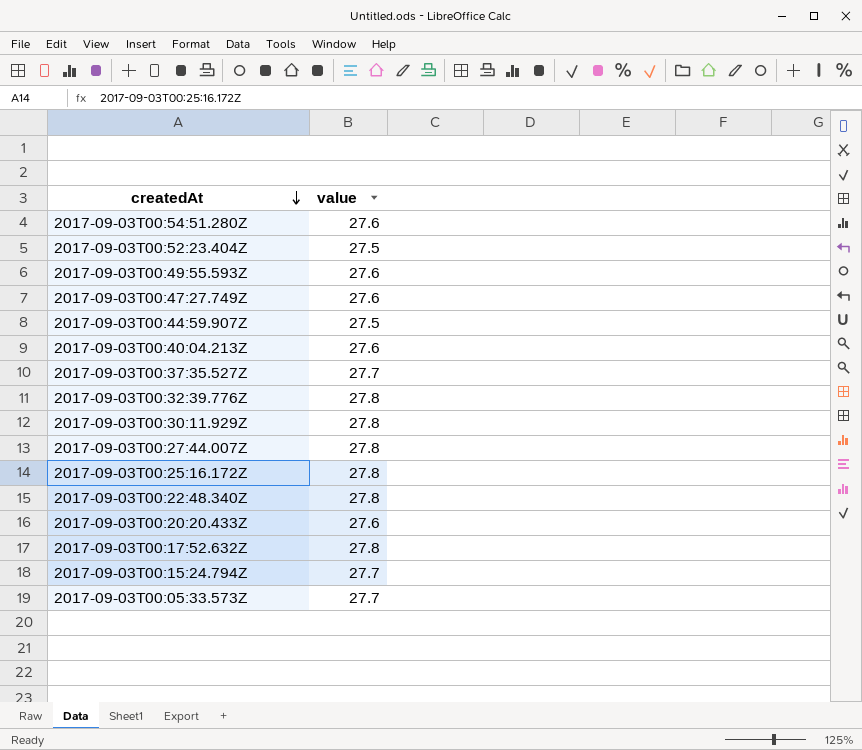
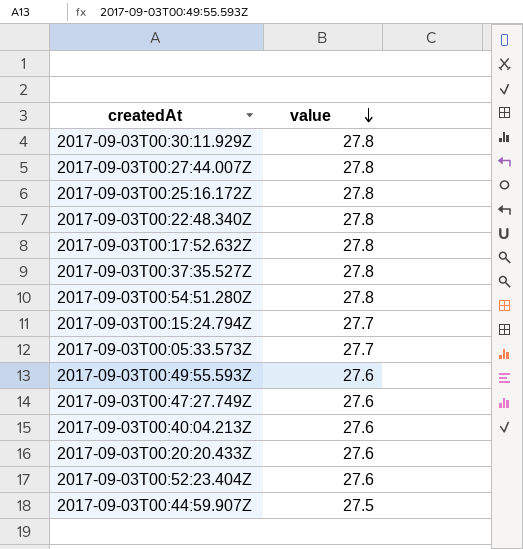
row order: createdAt descending -> value descending
row 2017-09-03T00:32:39.776Z: 27.8 -> none
2017-09-03T00:37:35.527Z | value: 27.7 -> 27.8
2017-09-03T00:54:51.280Z | value: 27.6 -> 27.8
2017-09-03T00:52:23.404Z | value: 27.5 -> 27.6

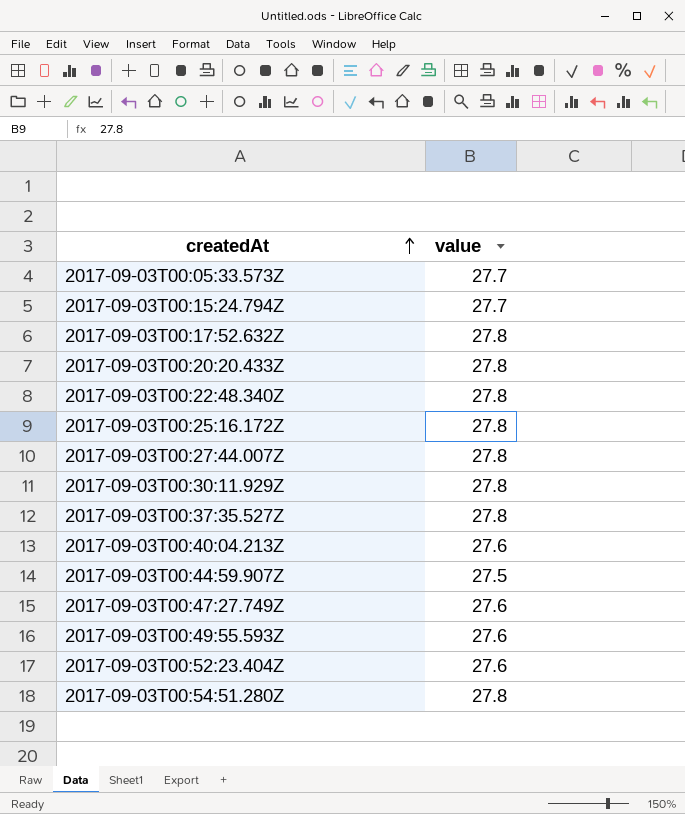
row order: value descending -> createdAt ascending
2017-09-03T00:20:20.433Z | value: 27.6 -> 27.8

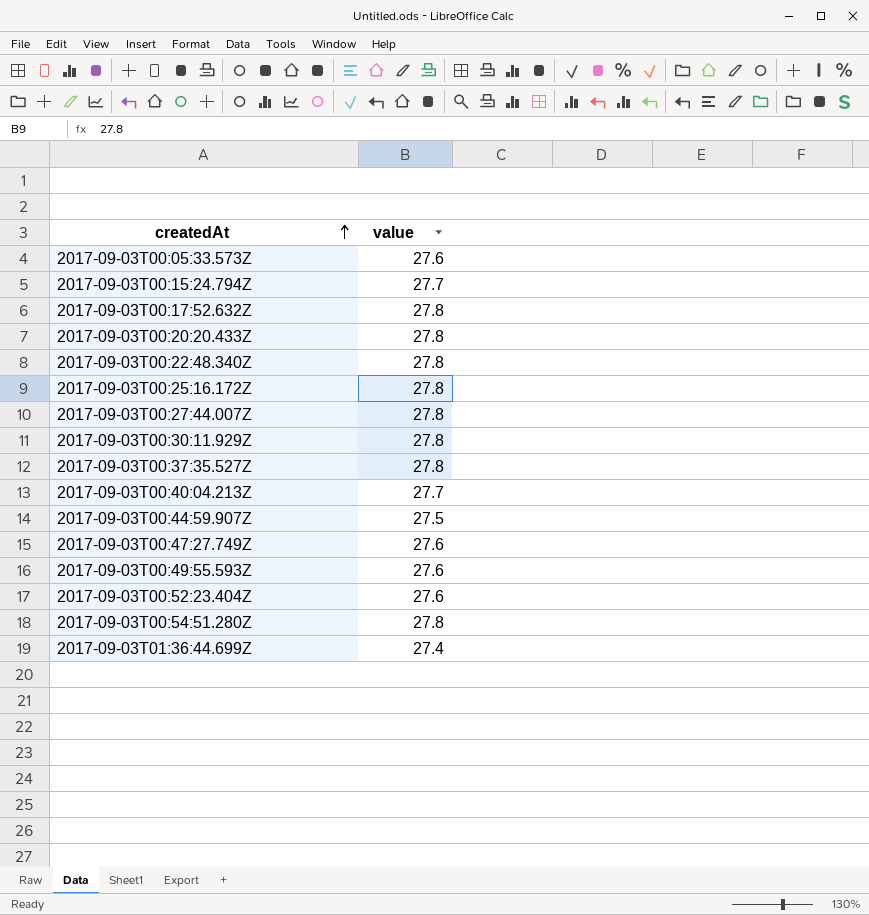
2017-09-03T00:05:33.573Z | value: 27.7 -> 27.6
2017-09-03T00:40:04.213Z | value: 27.6 -> 27.7
row 2017-09-03T01:36:44.699Z: none -> 27.4

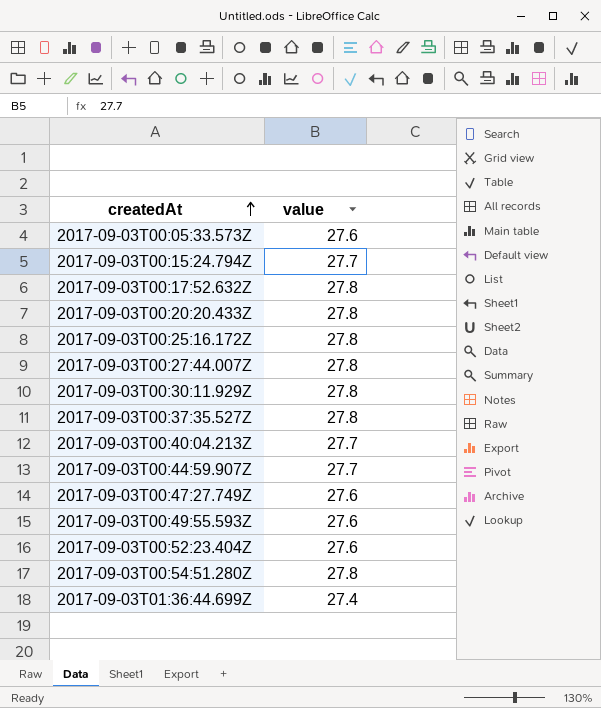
row 2017-09-03T00:22:48.340Z: 27.8 -> none
2017-09-03T00:44:59.907Z | value: 27.5 -> 27.7

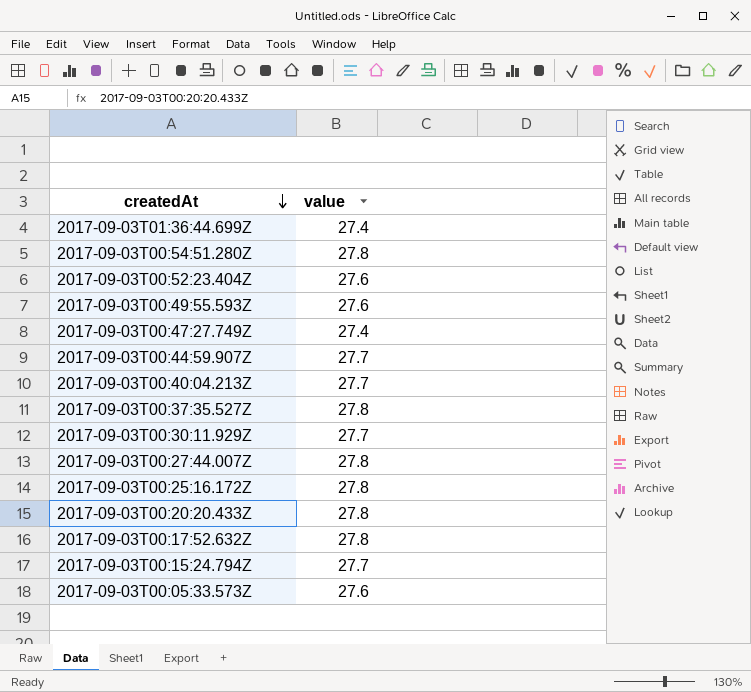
row order: createdAt ascending -> createdAt descending
2017-09-03T00:47:27.749Z | value: 27.6 -> 27.4
2017-09-03T00:30:11.929Z | value: 27.8 -> 27.7

